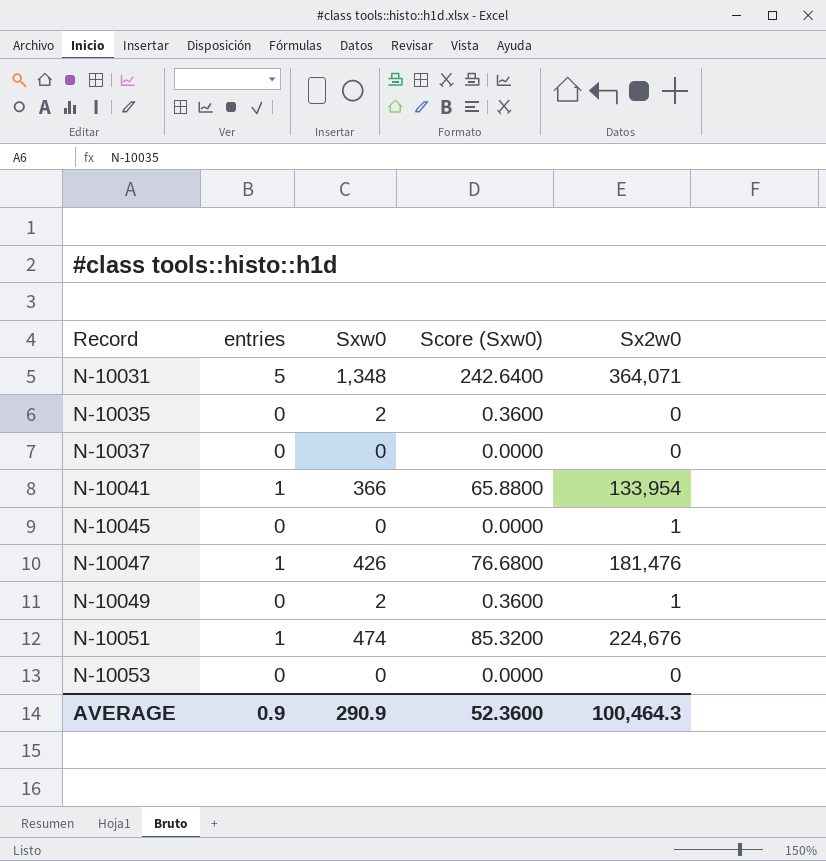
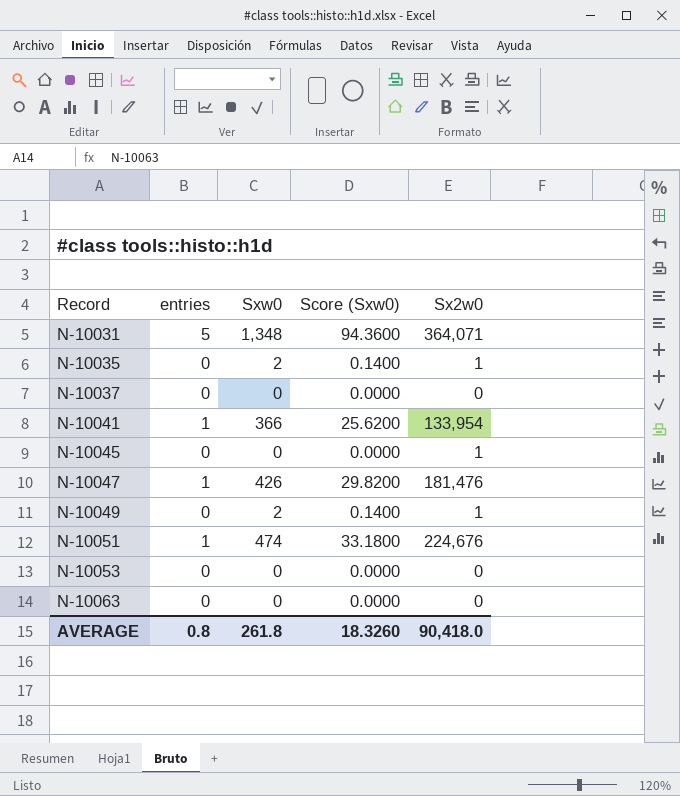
column Score (Sxw0) | formula: [Sxw0] * 0.18 -> [Sxw0] * 0.07
N-10035 | Sx2w0: 0 -> 1
row N-10063: none -> 0 | 0 | 0.0000 | 0
AVERAGE | entries: 0.9 -> 0.8
AVERAGE | Sxw0: 290.9 -> 261.8
AVERAGE | Score (Sxw0): 52.3600 -> 18.3260
AVERAGE | Sx2w0: 100,464.3 -> 90,418.0

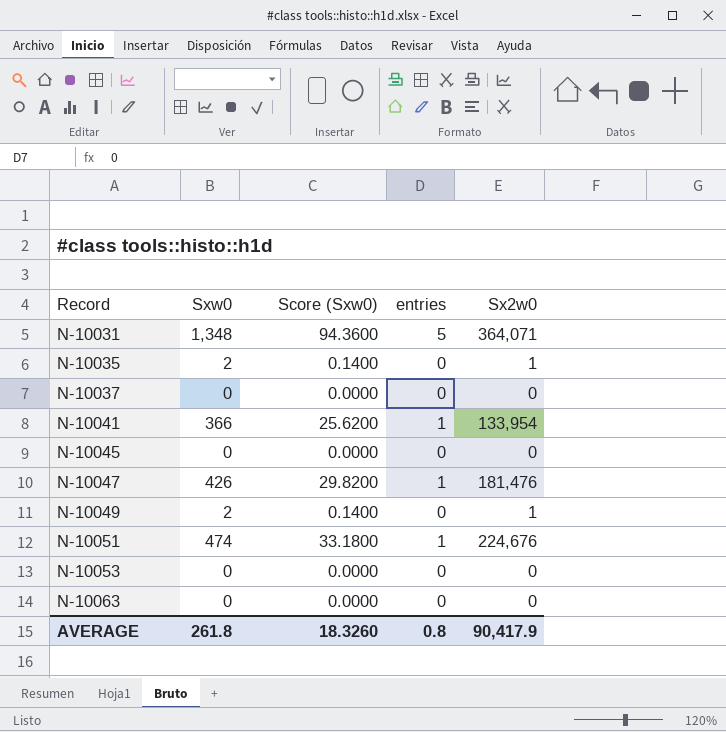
column entries | position: 2 -> 4
N-10045 | Sx2w0: 1 -> 0
AVERAGE | Sx2w0: 90,418.0 -> 90,417.9

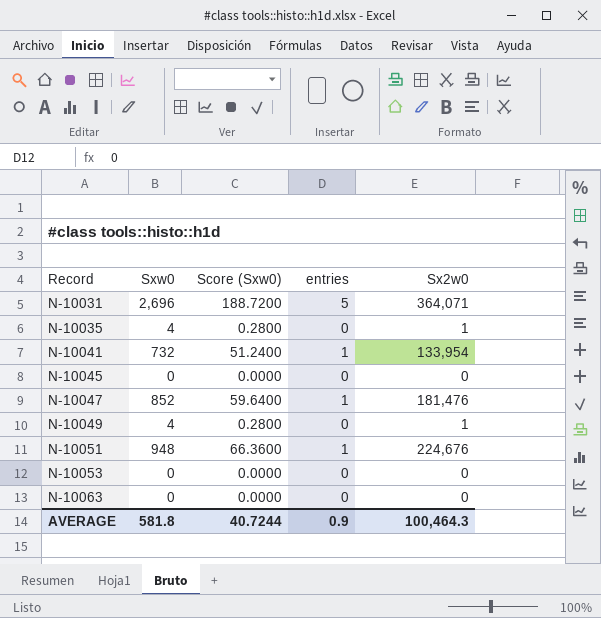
row N-10037: 0 | 0.0000 | 0 | 0 -> none
N-10031 | Sxw0: 1,348 -> 2,696
N-10031 | Score (Sxw0): 94.3600 -> 188.7200
N-10035 | Sxw0: 2 -> 4
N-10035 | Score (Sxw0): 0.1400 -> 0.2800
N-10041 | Sxw0: 366 -> 732
N-10041 | Score (Sxw0): 25.6200 -> 51.2400
N-10047 | Sxw0: 426 -> 852
N-10047 | Score (Sxw0): 29.8200 -> 59.6400
N-10049 | Sxw0: 2 -> 4
N-10049 | Score (Sxw0): 0.1400 -> 0.2800
N-10051 | Sxw0: 474 -> 948
N-10051 | Score (Sxw0): 33.1800 -> 66.3600
AVERAGE | Sxw0: 261.8 -> 581.8
AVERAGE | Score (Sxw0): 18.3260 -> 40.7244
AVERAGE | entries: 0.8 -> 0.9
AVERAGE | Sx2w0: 90,417.9 -> 100,464.3

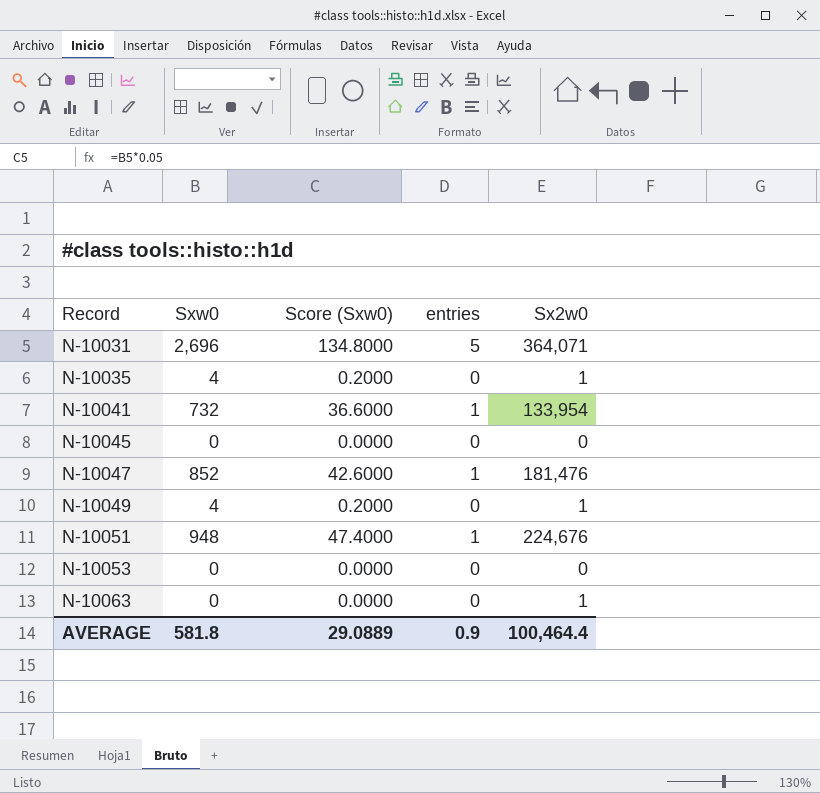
column Score (Sxw0) | formula: [Sxw0] * 0.07 -> [Sxw0] * 0.05
N-10063 | Sx2w0: 0 -> 1
AVERAGE | Score (Sxw0): 40.7244 -> 29.0889
AVERAGE | Sx2w0: 100,464.3 -> 100,464.4

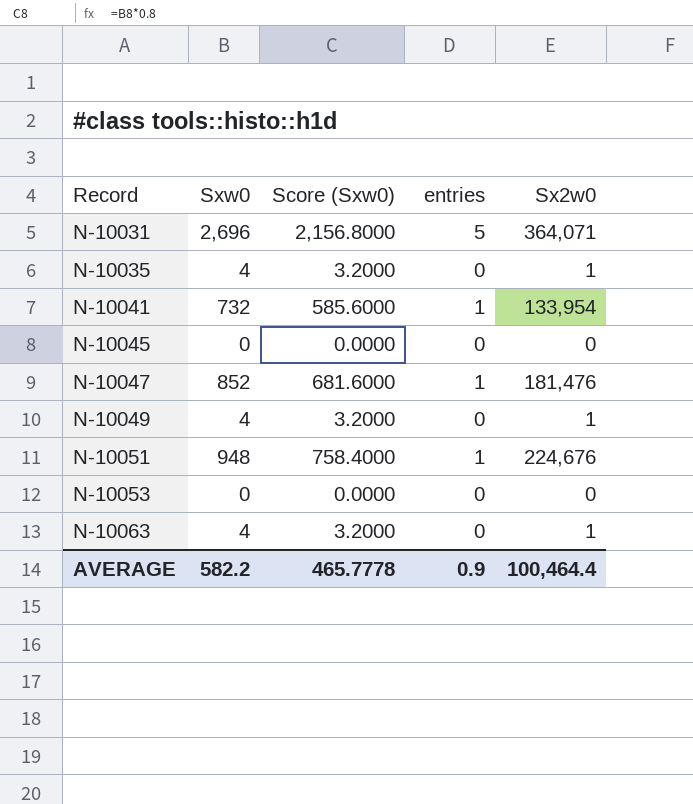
column Score (Sxw0) | formula: [Sxw0] * 0.05 -> [Sxw0] * 0.8
N-10063 | Sxw0: 0 -> 4
AVERAGE | Sxw0: 581.8 -> 582.2
AVERAGE | Score (Sxw0): 29.0889 -> 465.7778

